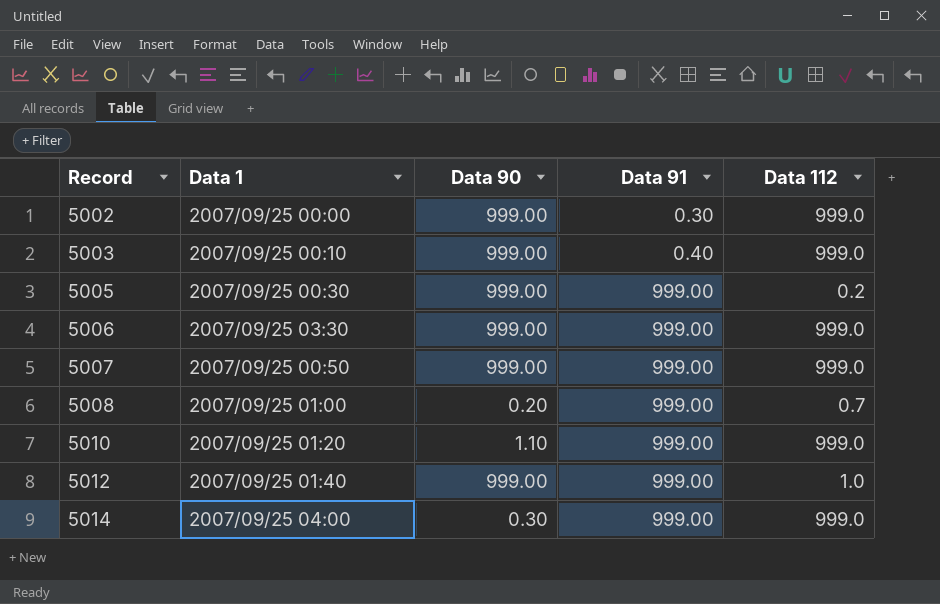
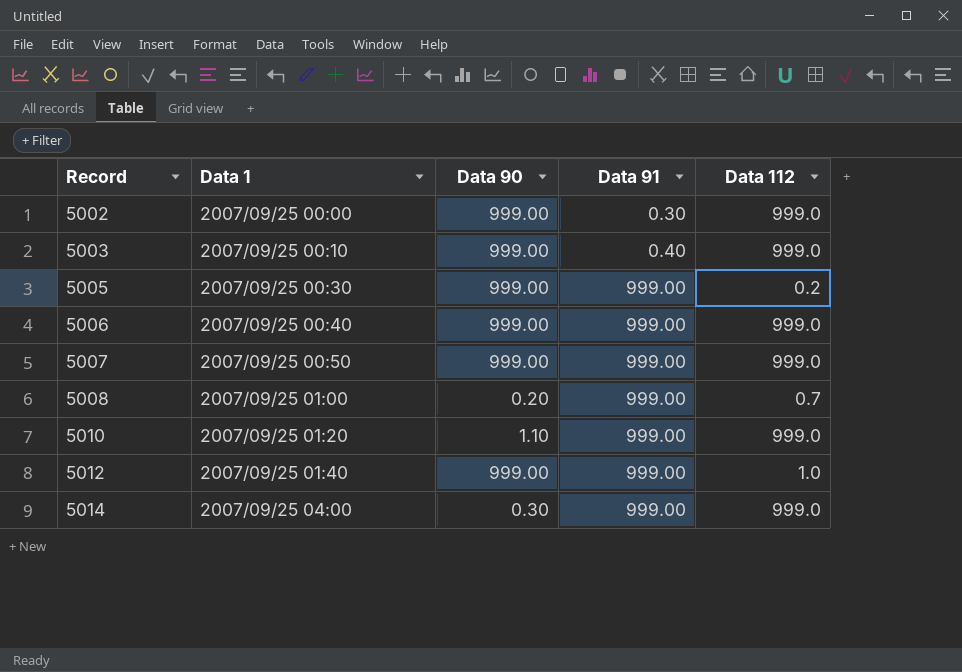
5006 | Data 1: 2007/09/25 03:30 -> 2007/09/25 00:40

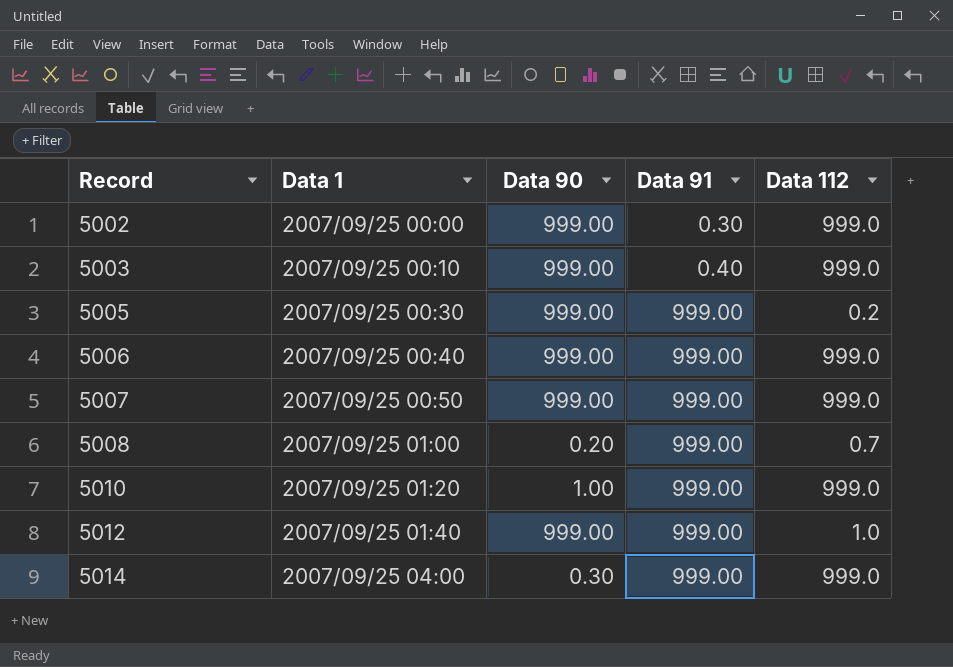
5010 | Data 90: 1.10 -> 1.00

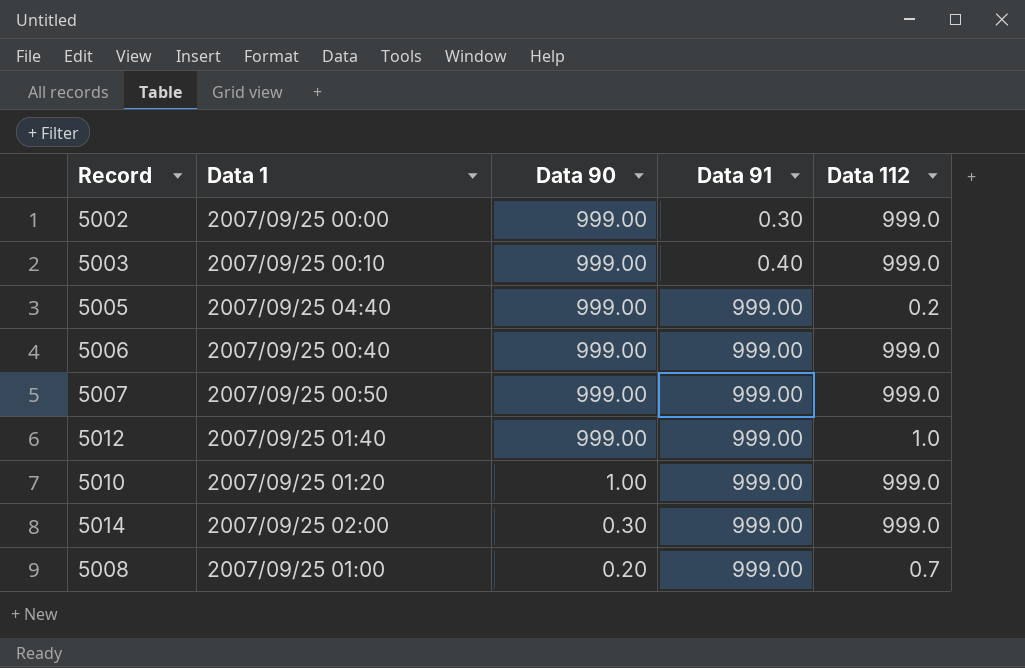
row order: Record ascending -> Data 90 descending
5005 | Data 1: 2007/09/25 00:30 -> 2007/09/25 04:40
5014 | Data 1: 2007/09/25 04:00 -> 2007/09/25 02:00

